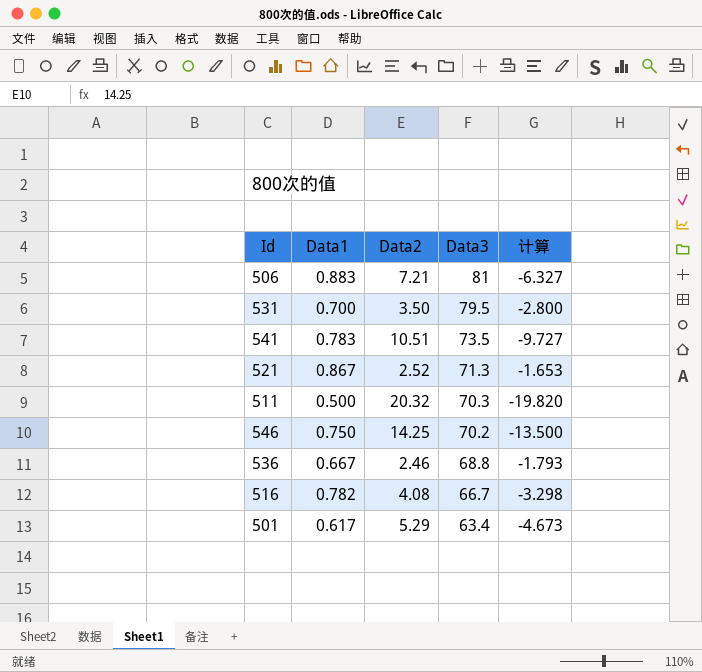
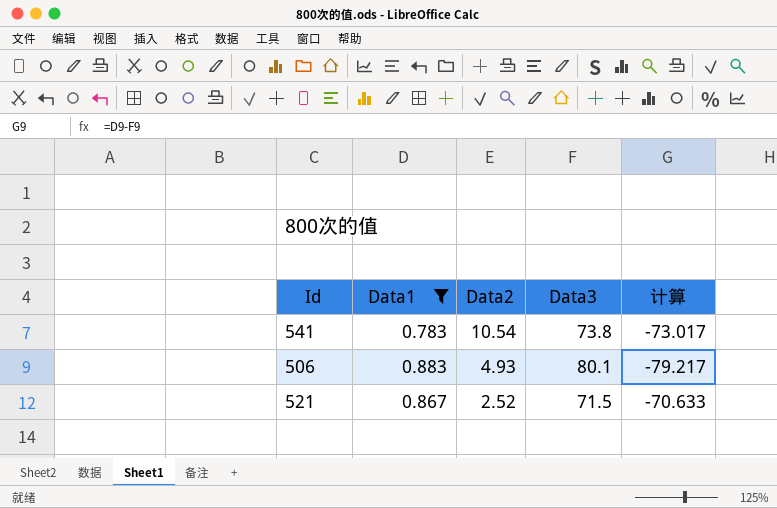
filter: none -> Data1 >= 0.783
row order: Data3 descending -> Data2 descending
column 计算 | formula: [Data1] - [Data2] -> [Data1] - [Data3]
541 | Data2: 10.51 -> 10.54
541 | Data3: 73.5 -> 73.8
506 | Data2: 7.21 -> 4.93
506 | Data3: 81 -> 80.1
521 | Data3: 71.3 -> 71.5

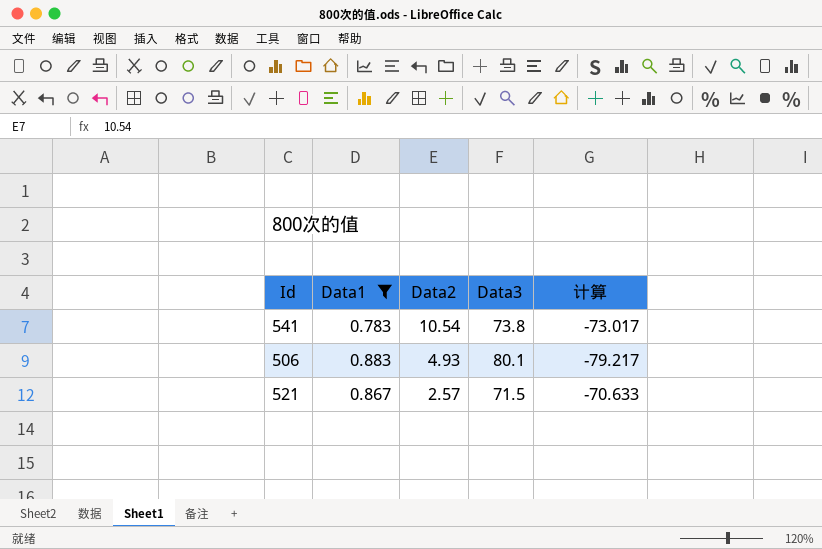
521 | Data2: 2.52 -> 2.57

